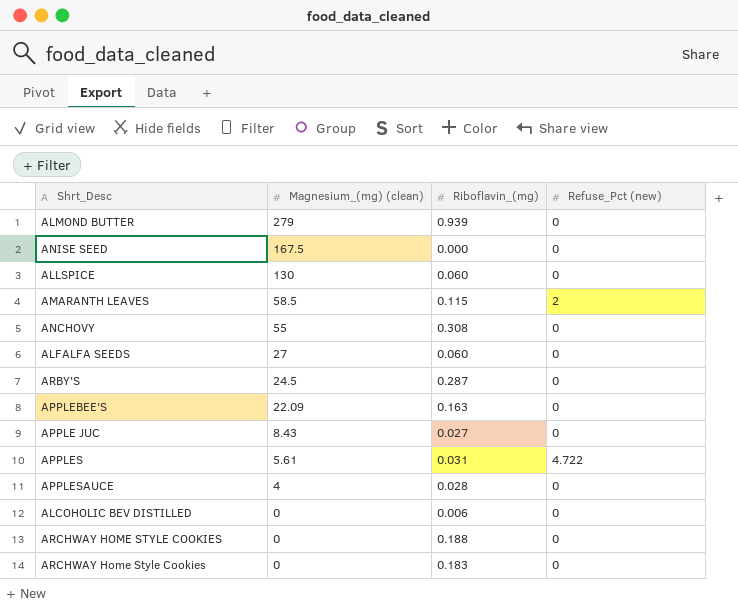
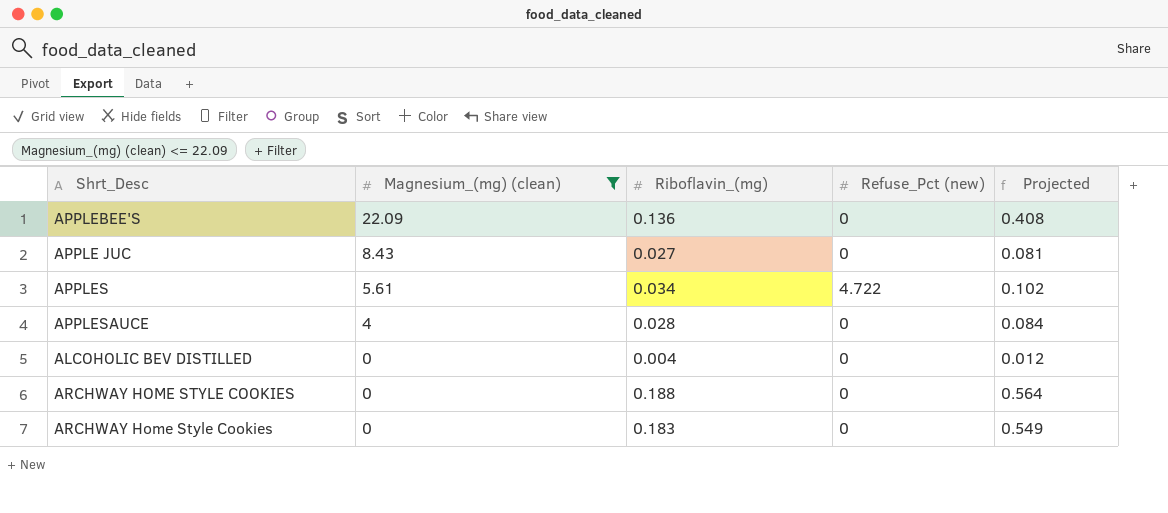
filter: none -> Magnesium_(mg) (clean) <= 22.09
column Projected | formula: none -> [Riboflavin_(mg)] * 3
APPLEBEE'S | Riboflavin_(mg): 0.163 -> 0.136
APPLES | Riboflavin_(mg): 0.031 -> 0.034
ALCOHOLIC BEV DISTILLED | Riboflavin_(mg): 0.006 -> 0.004

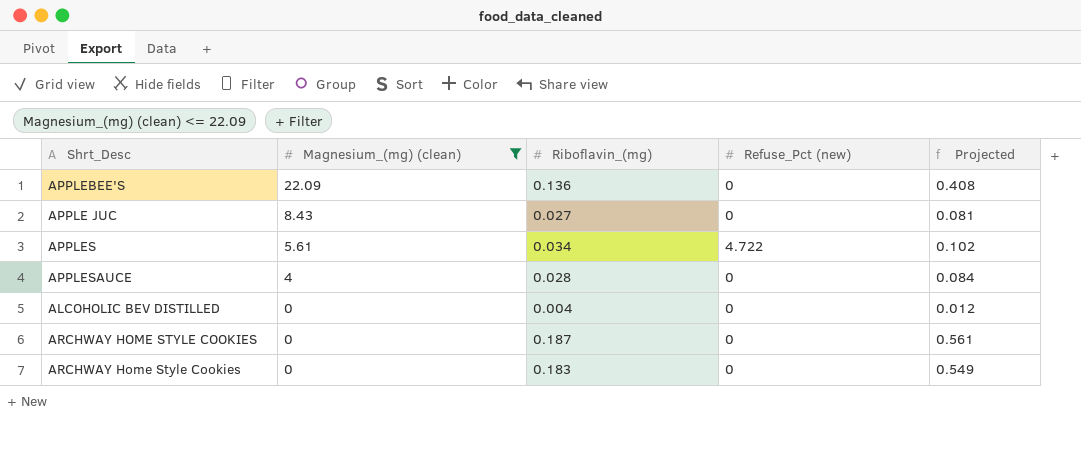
ARCHWAY HOME STYLE COOKIES | Riboflavin_(mg): 0.188 -> 0.187
ARCHWAY HOME STYLE COOKIES | Projected: 0.564 -> 0.561

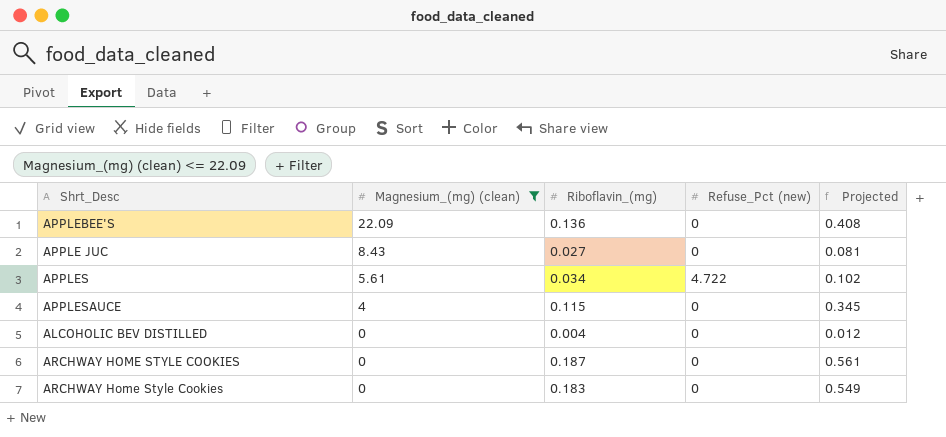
APPLESAUCE | Riboflavin_(mg): 0.028 -> 0.115
APPLESAUCE | Projected: 0.084 -> 0.345

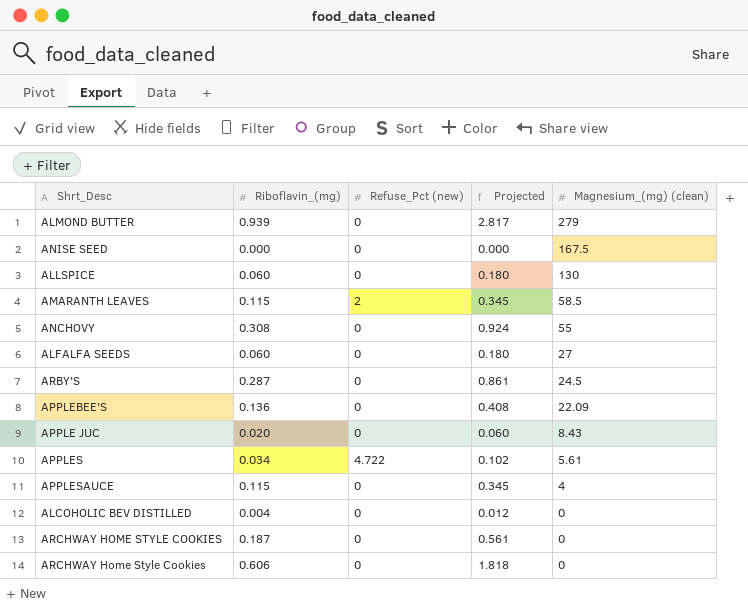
filter: Magnesium_(mg) (clean) <= 22.09 -> none
column Magnesium_(mg) (clean) | position: 2 -> 5
APPLE JUC | Riboflavin_(mg): 0.027 -> 0.020
APPLE JUC | Projected: 0.081 -> 0.060
ARCHWAY Home Style Cookies | Riboflavin_(mg): 0.183 -> 0.606
ARCHWAY Home Style Cookies | Projected: 0.549 -> 1.818

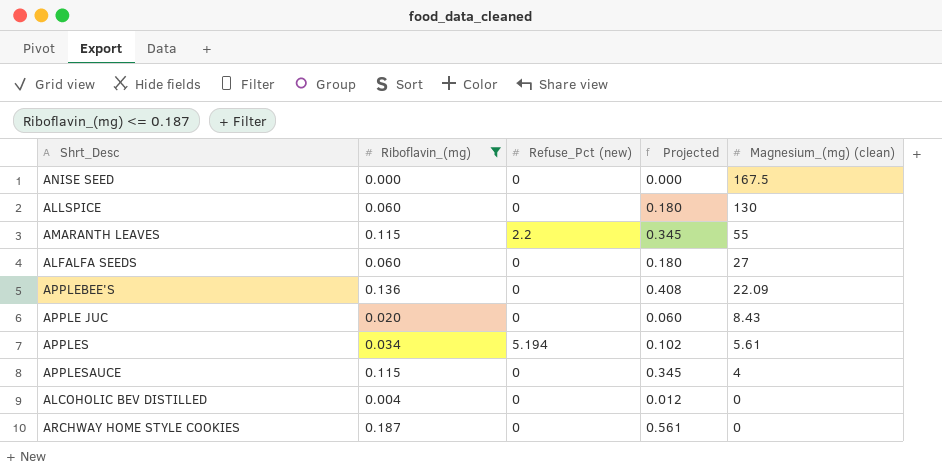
filter: none -> Riboflavin_(mg) <= 0.187
AMARANTH LEAVES | Refuse_Pct (new): 2 -> 2.2
AMARANTH LEAVES | Magnesium_(mg) (clean): 58.5 -> 55
APPLES | Refuse_Pct (new): 4.722 -> 5.194

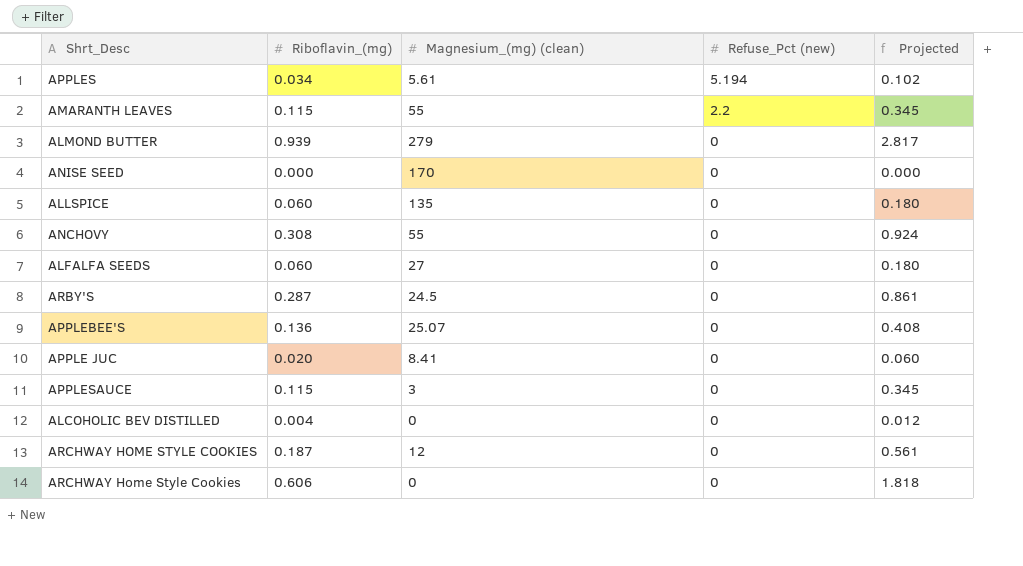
filter: Riboflavin_(mg) <= 0.187 -> none
row order: Magnesium_(mg) (clean) descending -> Refuse_Pct (new) descending
column Magnesium_(mg) (clean) | position: 5 -> 3
ANISE SEED | Magnesium_(mg) (clean): 167.5 -> 170
ALLSPICE | Magnesium_(mg) (clean): 130 -> 135
APPLEBEE'S | Magnesium_(mg) (clean): 22.09 -> 25.07
APPLE JUC | Magnesium_(mg) (clean): 8.43 -> 8.41
APPLESAUCE | Magnesium_(mg) (clean): 4 -> 3
ARCHWAY HOME STYLE COOKIES | Magnesium_(mg) (clean): 0 -> 12

